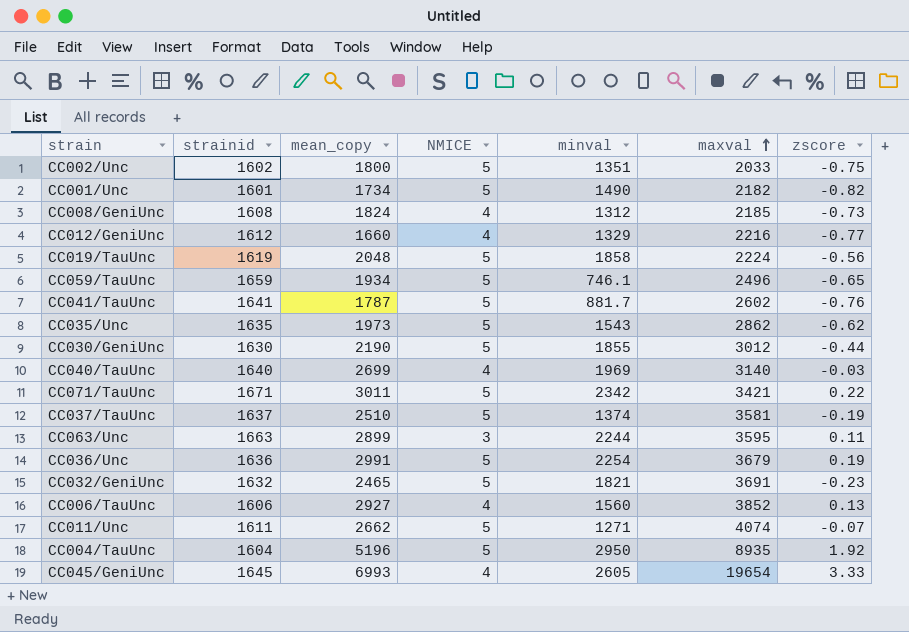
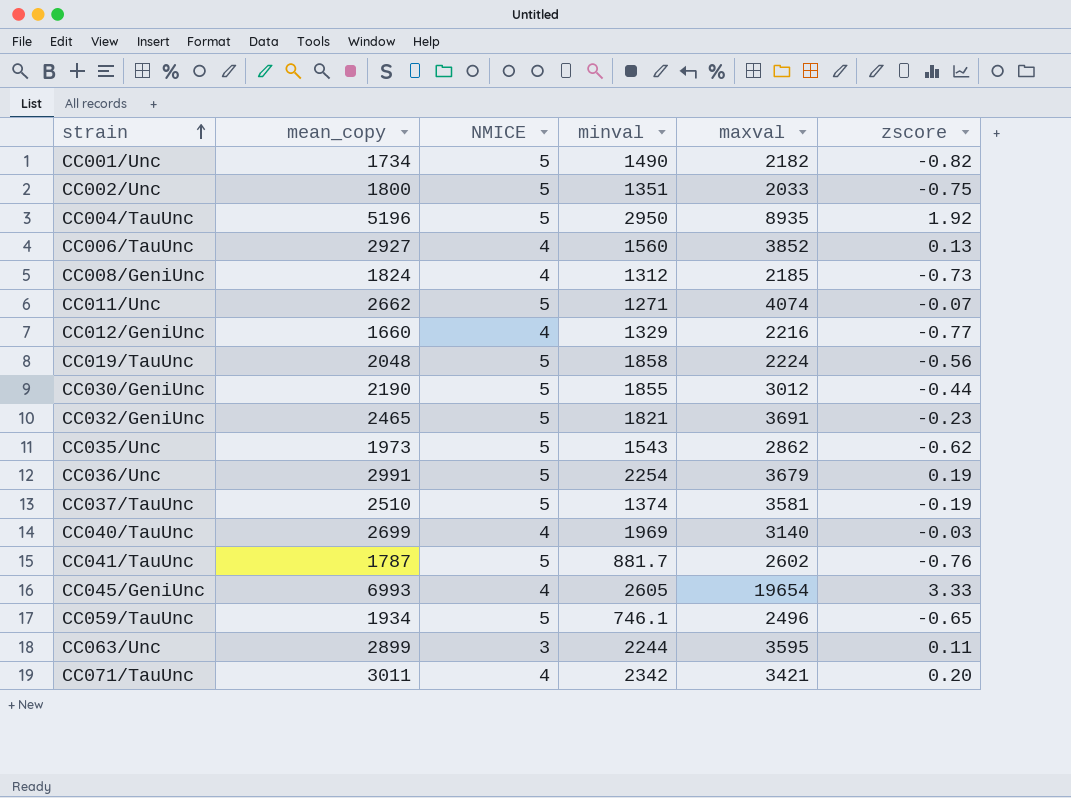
row order: maxval ascending -> strain ascending
column strainid | position: 2 -> none
CC071/TauUnc | NMICE: 5 -> 4
CC071/TauUnc | zscore: 0.22 -> 0.20

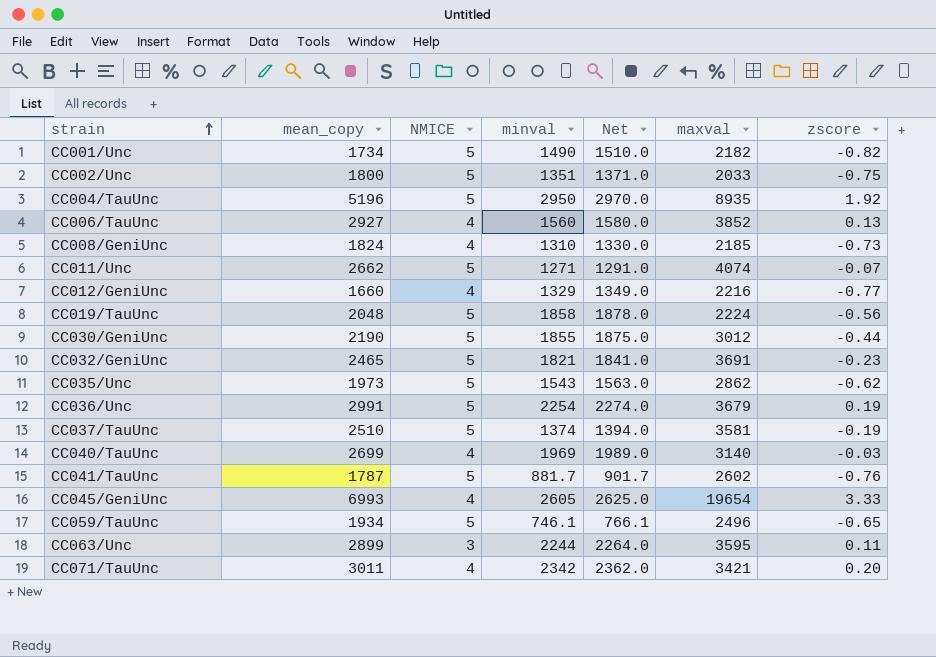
column Net | formula: none -> [minval] + 20
CC008/GeniUnc | minval: 1312 -> 1310

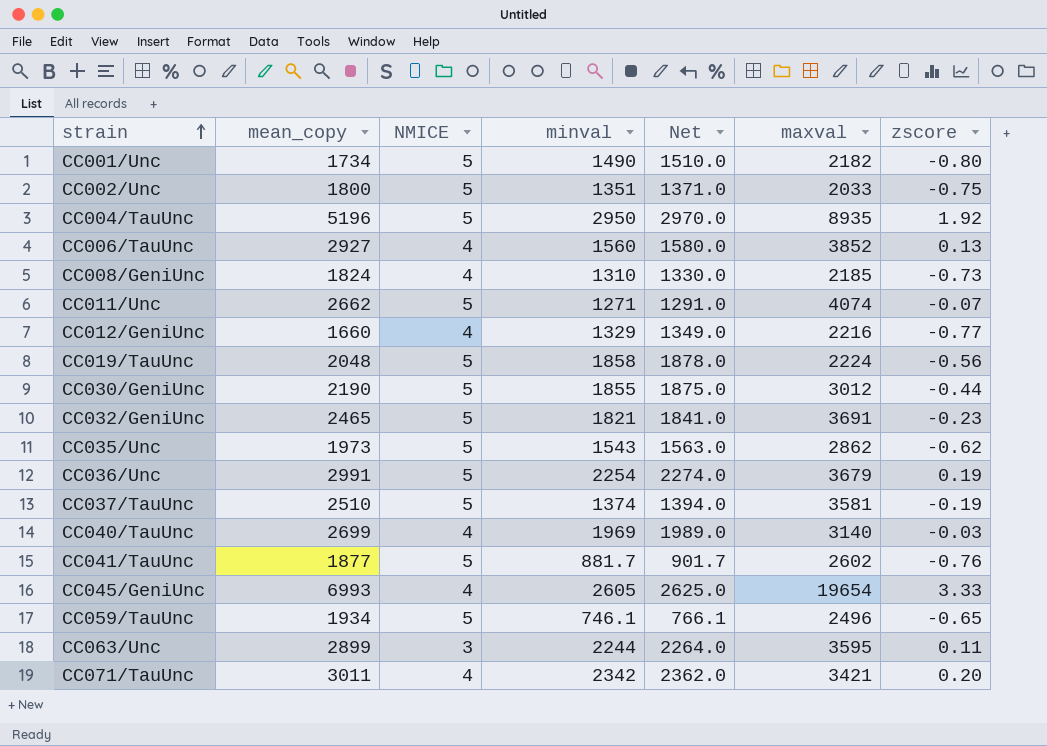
CC001/Unc | zscore: -0.82 -> -0.80
CC041/TauUnc | mean_copy: 1787 -> 1877

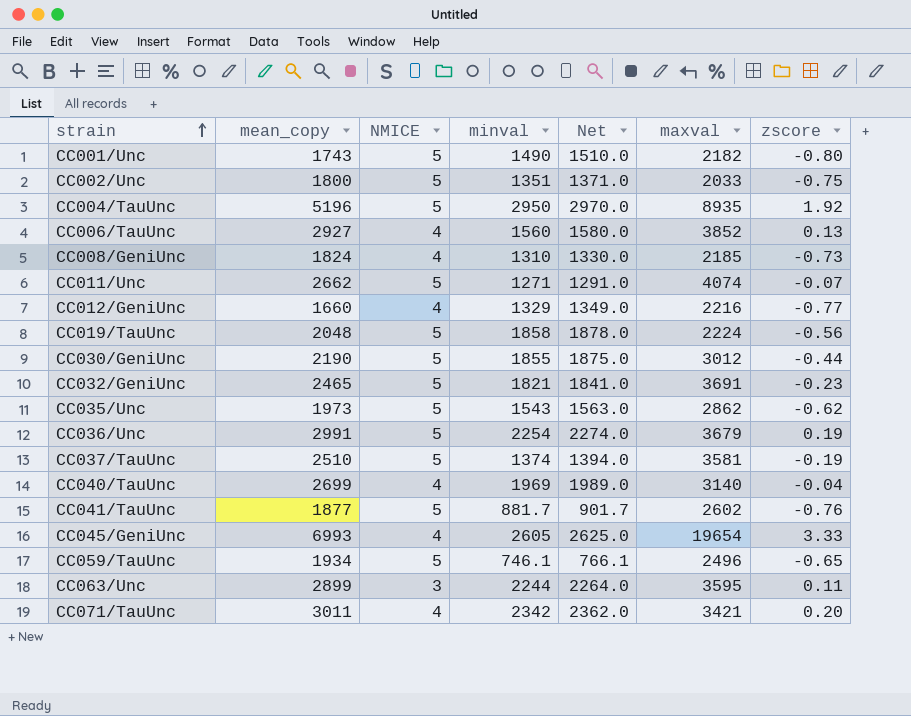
CC001/Unc | mean_copy: 1734 -> 1743
CC040/TauUnc | zscore: -0.03 -> -0.04

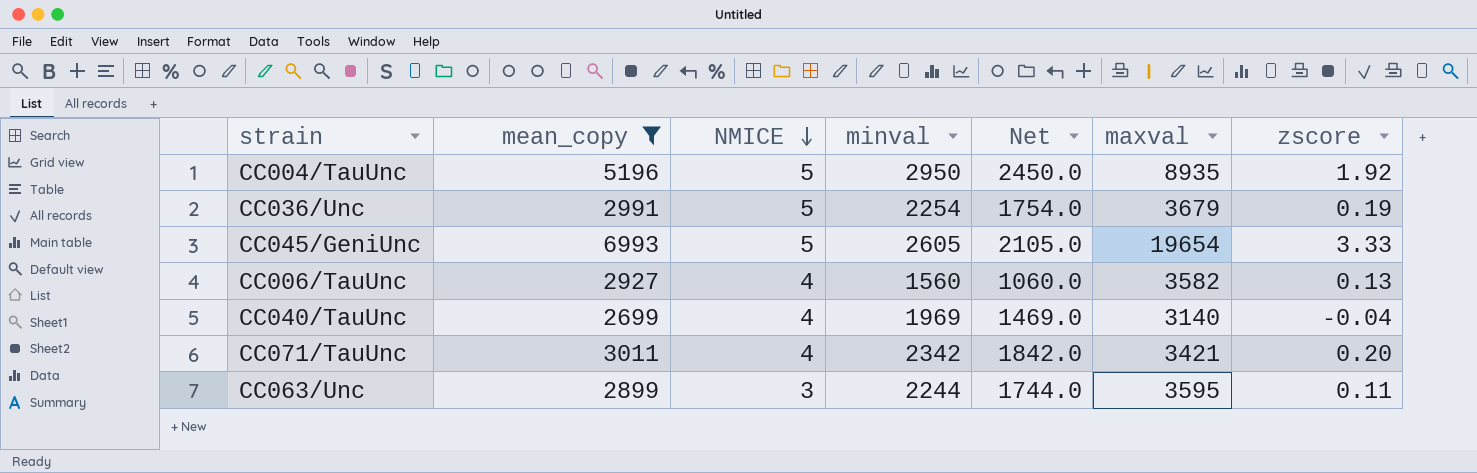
filter: none -> mean_copy >= 2699
row order: strain ascending -> NMICE descending
column Net | formula: [minval] + 20 -> [minval] - 500
CC045/GeniUnc | NMICE: 4 -> 5
CC006/TauUnc | maxval: 3852 -> 3582

